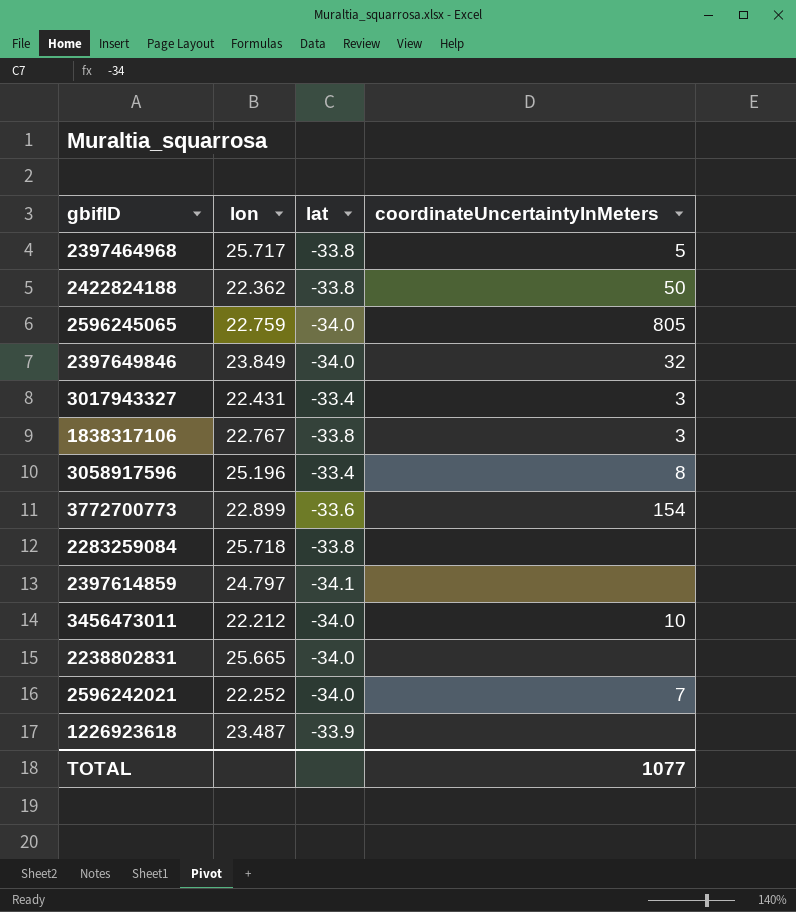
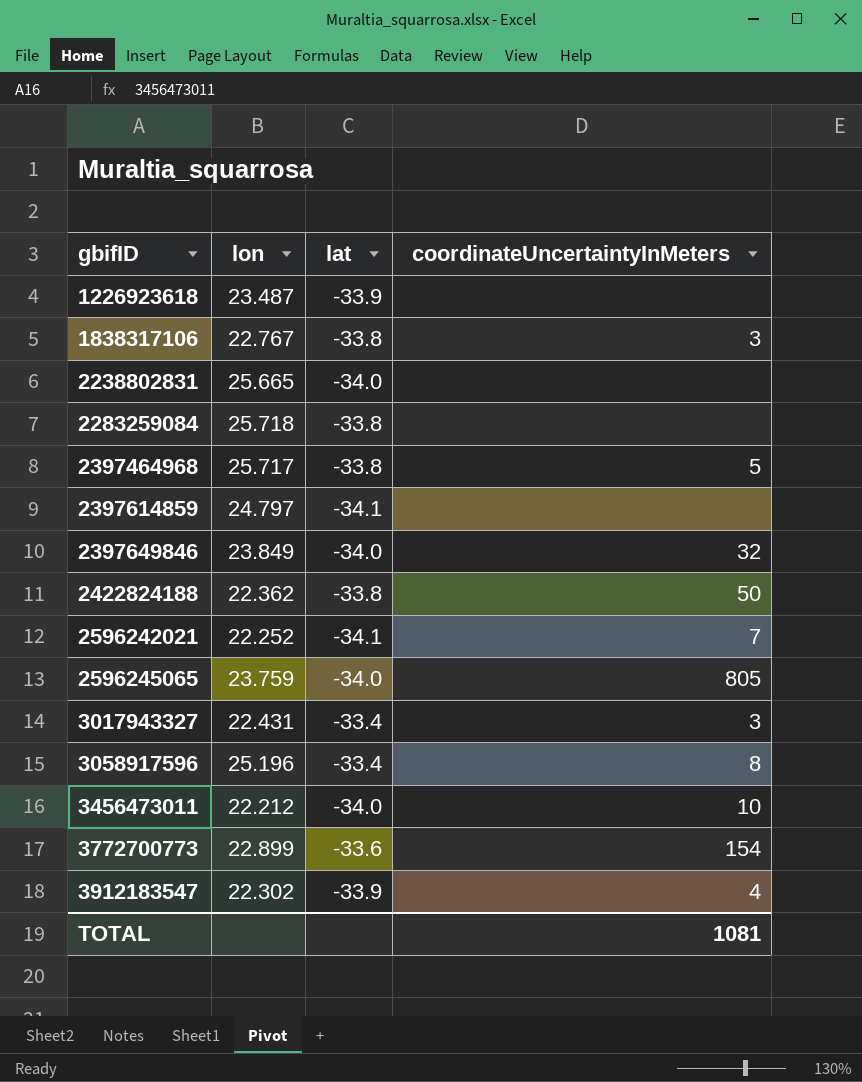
row order: none -> gbifID ascending
2596242021 | lat: -34.0 -> -34.1
2596245065 | lon: 22.759 -> 23.759
row 3912183547: none -> 22.302 | -33.9 | 4
TOTAL | coordinateUncertaintyInMeters: 1077 -> 1081

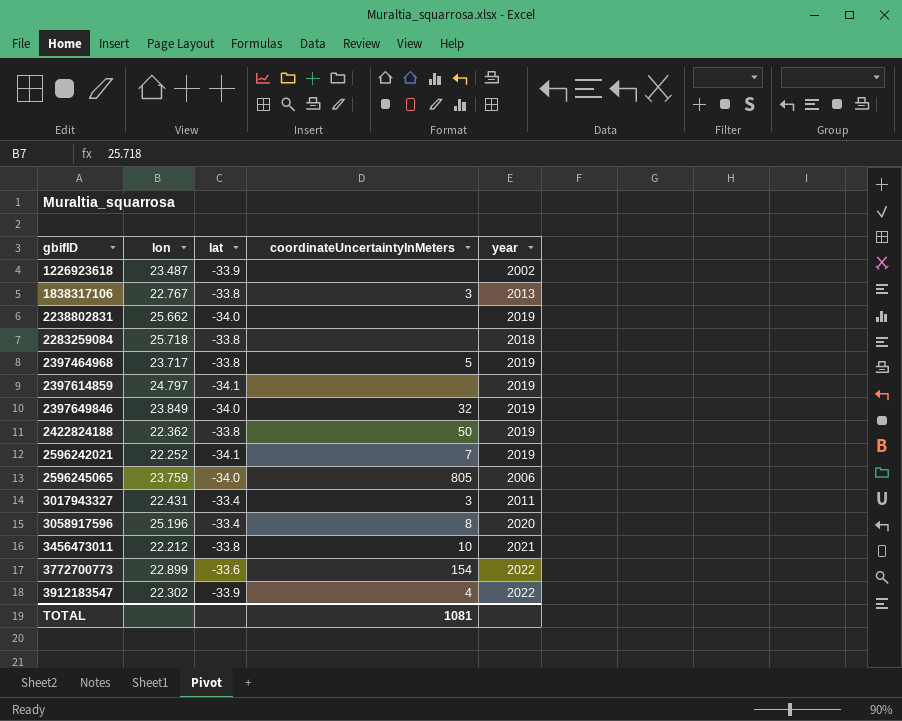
column year | position: none -> 5
2238802831 | lon: 25.665 -> 25.662
2397464968 | lon: 25.717 -> 23.717
3456473011 | lat: -34.0 -> -33.8

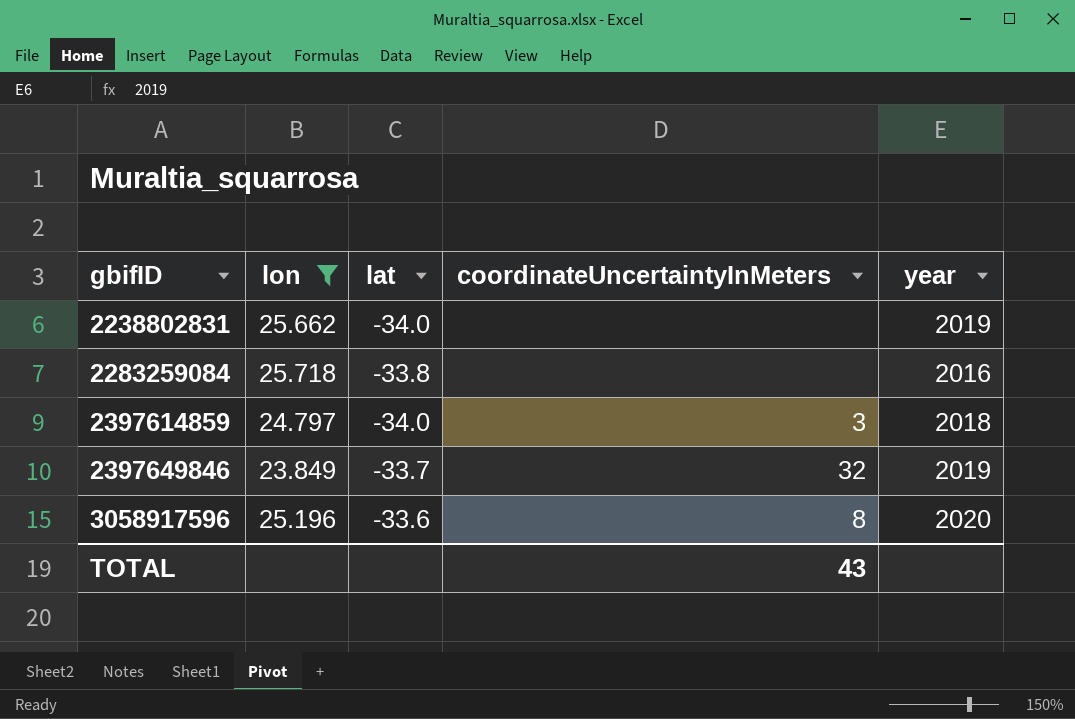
filter: none -> lon >= 23.849
2283259084 | year: 2018 -> 2016
2397614859 | lat: -34.1 -> -34.0
2397614859 | coordinateUncertaintyInMeters: none -> 3
2397614859 | year: 2019 -> 2018
2397649846 | lat: -34.0 -> -33.7
3058917596 | lat: -33.4 -> -33.6
TOTAL | coordinateUncertaintyInMeters: 1081 -> 43

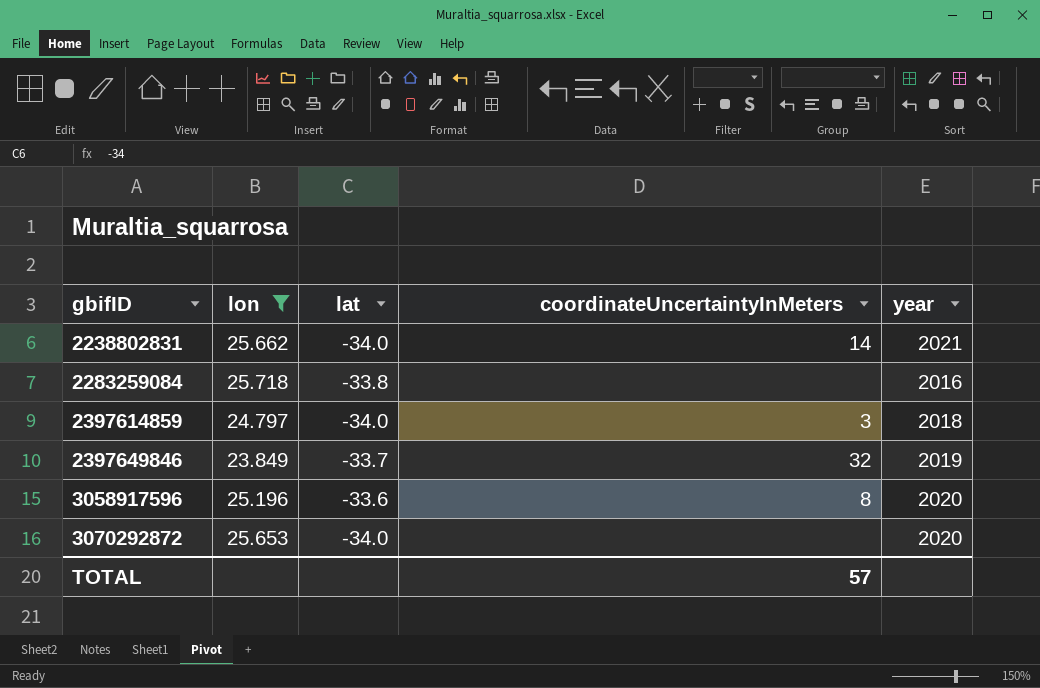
2238802831 | coordinateUncertaintyInMeters: none -> 14
2238802831 | year: 2019 -> 2021
row 3070292872: none -> 25.653 | -34.0 | none | 2020
TOTAL | coordinateUncertaintyInMeters: 43 -> 57

